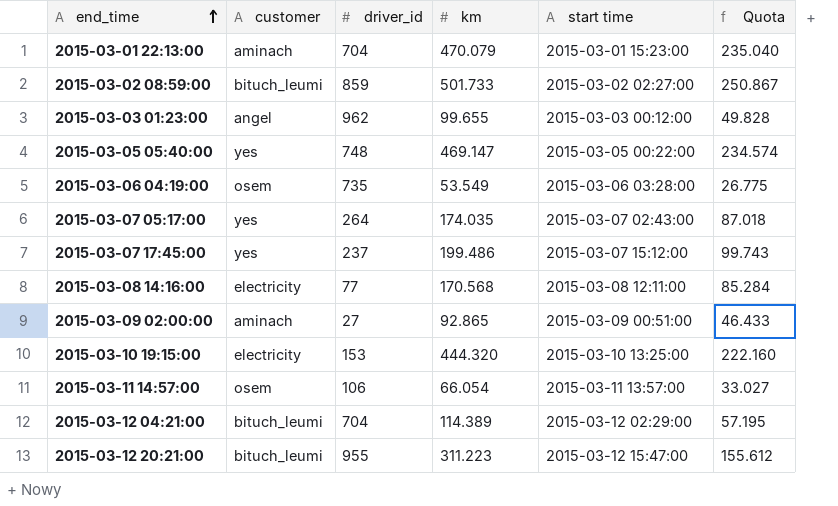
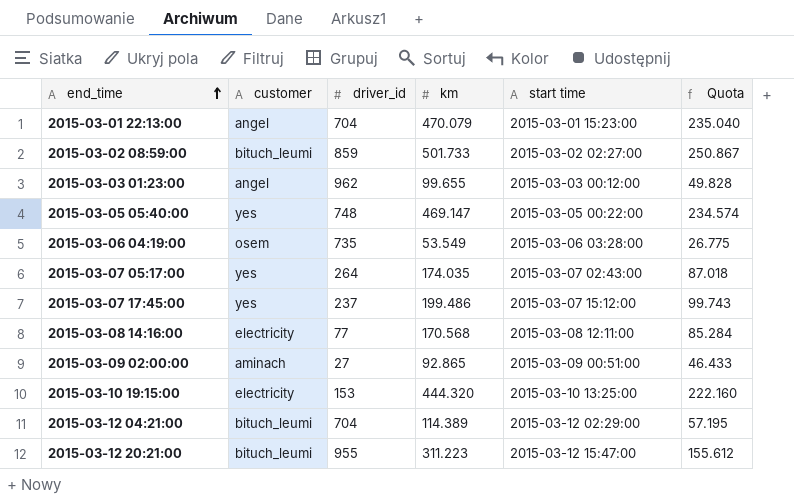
row 2015-03-11 14:57:00: osem | 106 | 66.054 | 2015-03-11 13:57:00 | 33.027 -> none
2015-03-01 22:13:00 | customer: aminach -> angel

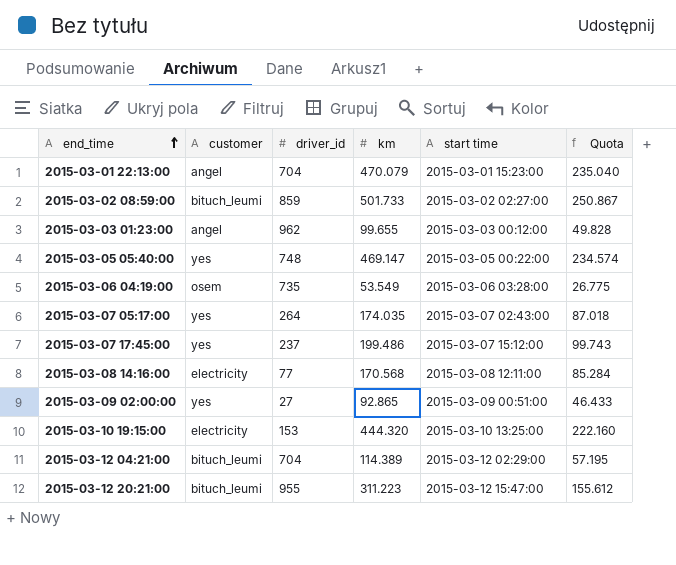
2015-03-09 02:00:00 | customer: aminach -> yes

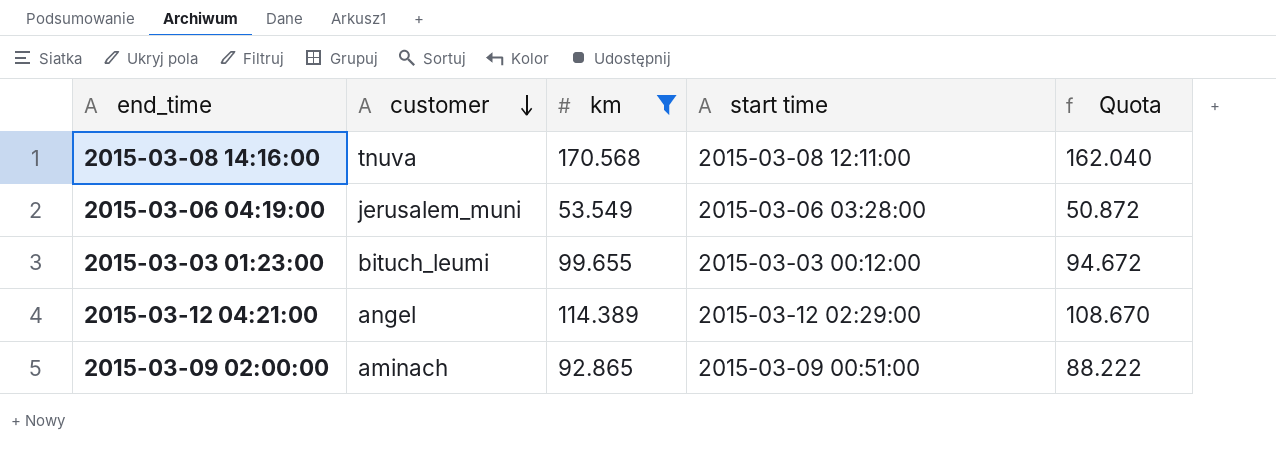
filter: none -> km <= 170.568
row order: end_time ascending -> customer descending
column driver_id | position: 3 -> none
column Quota | formula: [km] * 0.5 -> [km] * 0.95
2015-03-08 14:16:00 | customer: electricity -> tnuva
2015-03-06 04:19:00 | customer: osem -> jerusalem_muni
2015-03-03 01:23:00 | customer: angel -> bituch_leumi
2015-03-12 04:21:00 | customer: bituch_leumi -> angel
2015-03-09 02:00:00 | customer: yes -> aminach

